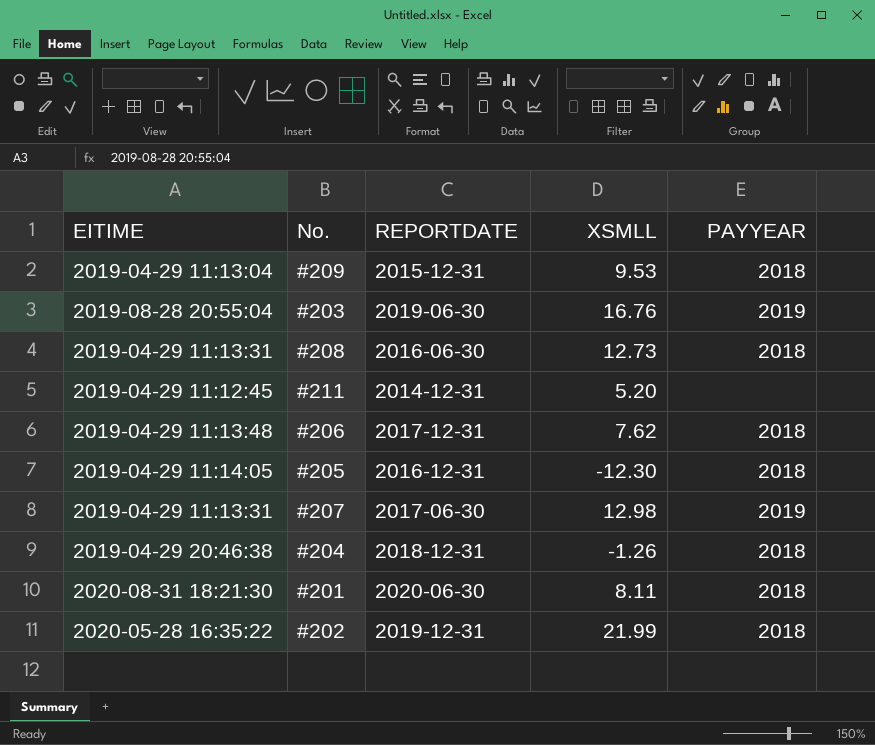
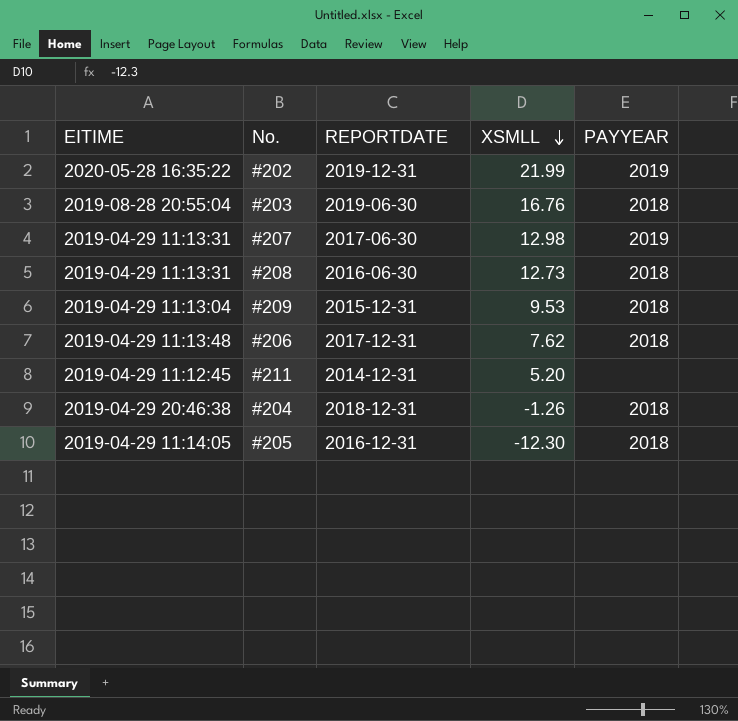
row order: none -> XSMLL descending
row #201: 2020-08-31 18:21:30 | 2020-06-30 | 8.11 | 2018 -> none
#202 | PAYYEAR: 2018 -> 2019
#203 | PAYYEAR: 2019 -> 2018

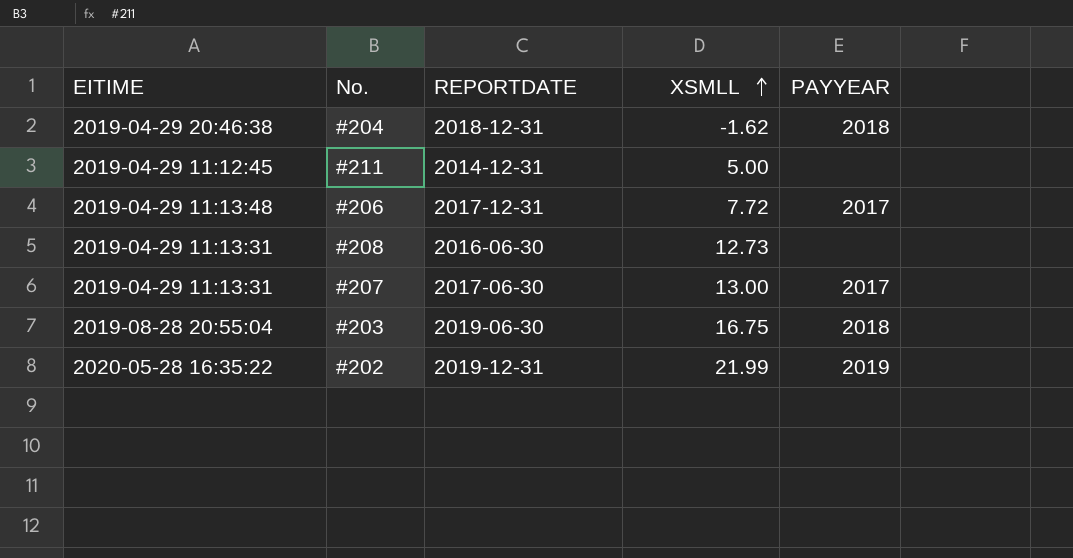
row order: XSMLL descending -> XSMLL ascending
row #209: 2019-04-29 11:13:04 | 2015-12-31 | 9.53 | 2018 -> none
row #205: 2019-04-29 11:14:05 | 2016-12-31 | -12.30 | 2018 -> none
#204 | XSMLL: -1.26 -> -1.62
#211 | XSMLL: 5.20 -> 5.00
#206 | XSMLL: 7.62 -> 7.72
#206 | PAYYEAR: 2018 -> 2017
#208 | PAYYEAR: 2018 -> none
#207 | XSMLL: 12.98 -> 13.00
#207 | PAYYEAR: 2019 -> 2017
#203 | XSMLL: 16.76 -> 16.75

